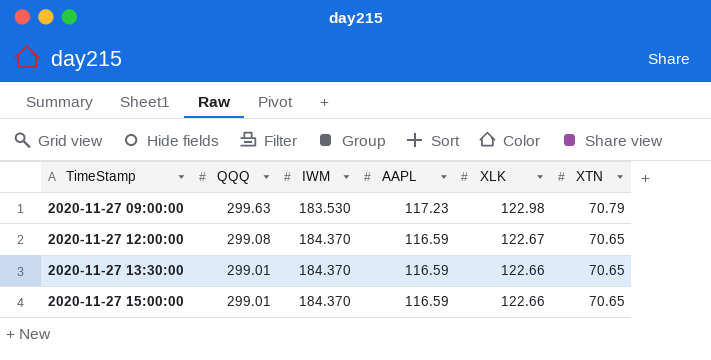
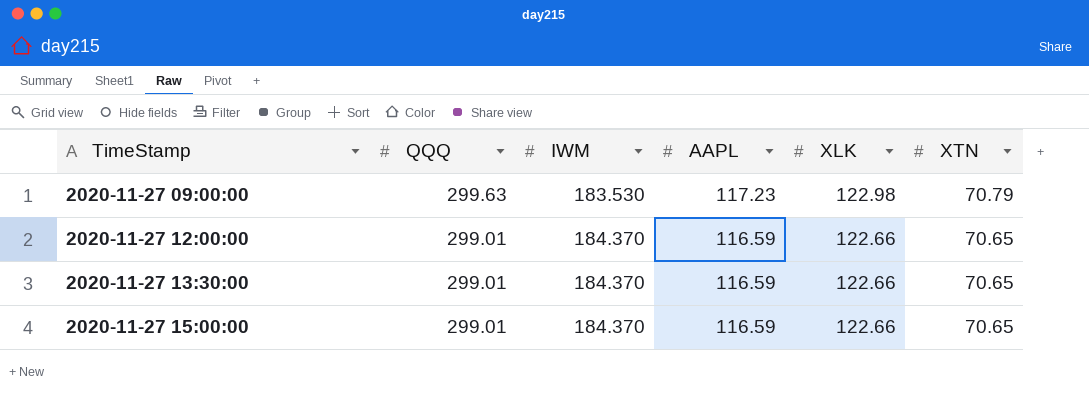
2020-11-27 12:00:00 | QQQ: 299.08 -> 299.01
2020-11-27 12:00:00 | XLK: 122.67 -> 122.66

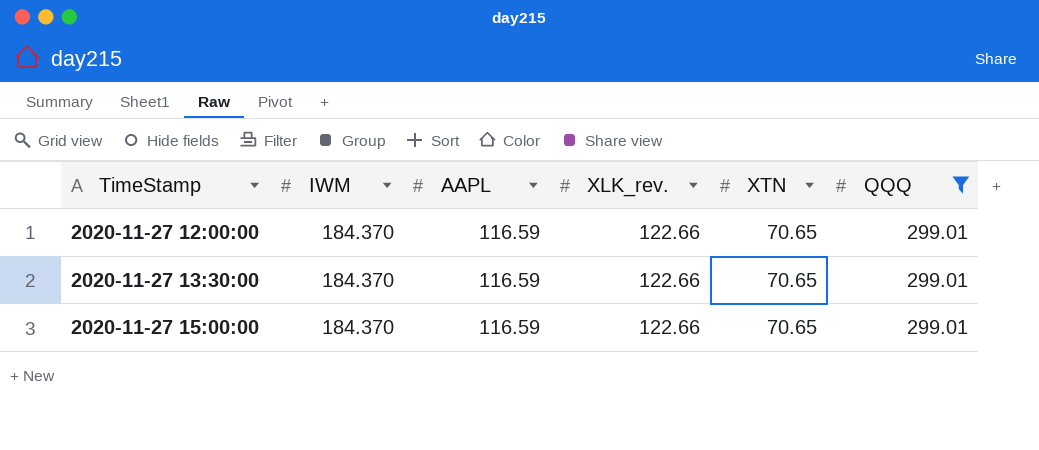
filter: none -> QQQ = 299.01
column name: XLK -> XLK_rev.
column QQQ | position: 2 -> 6

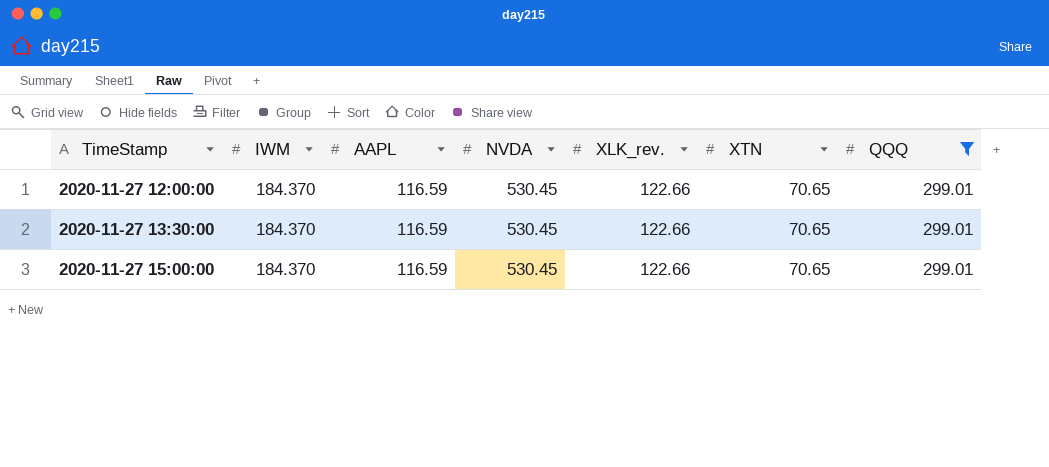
column NVDA | position: none -> 4

